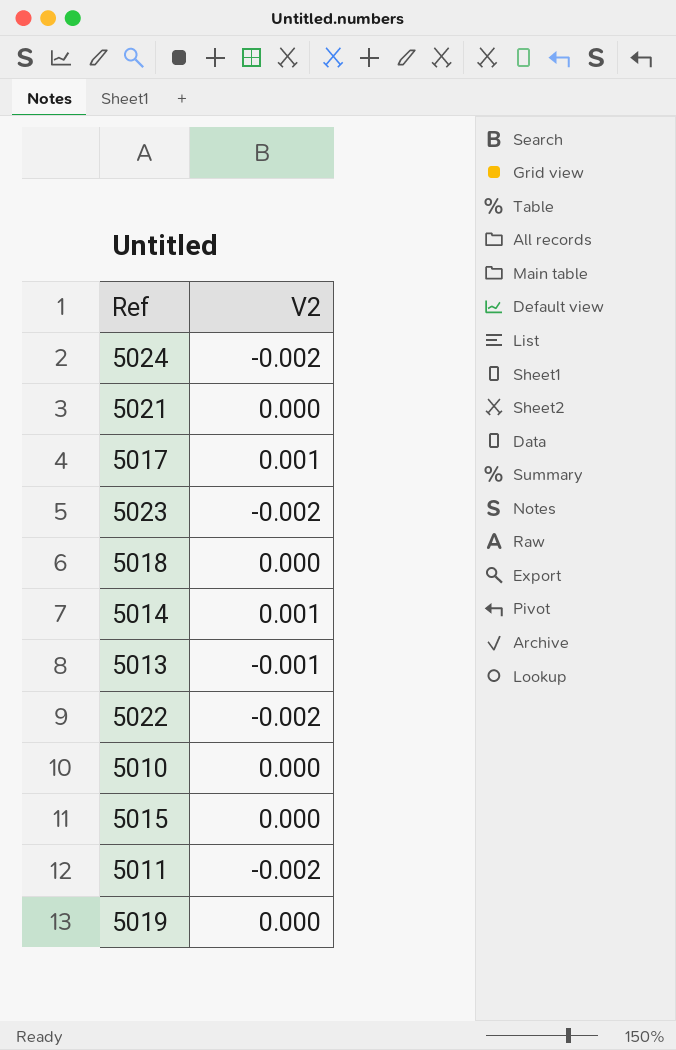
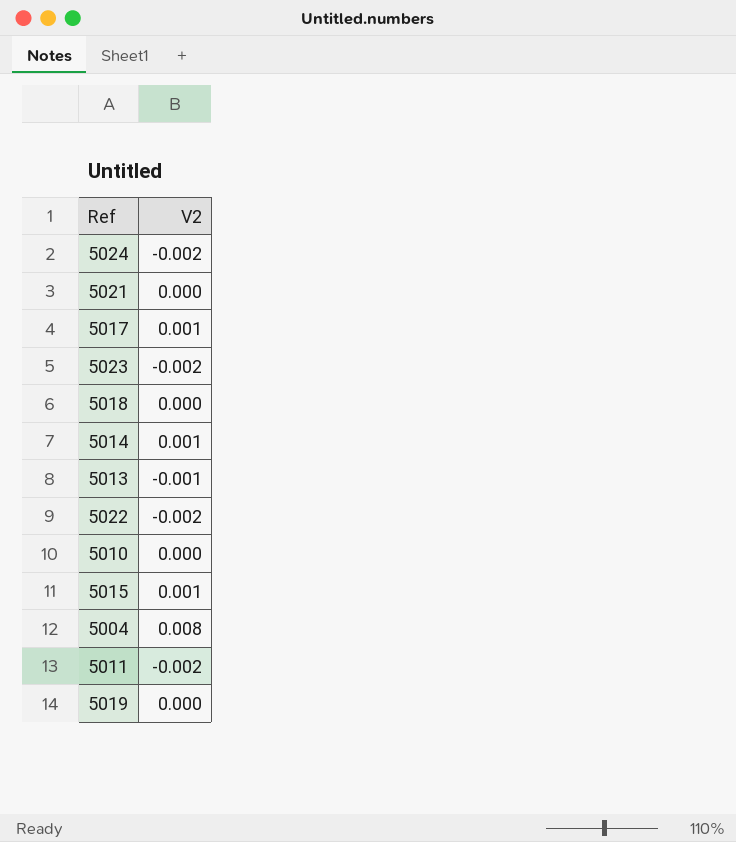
5015 | V2: 0.000 -> 0.001
row 5004: none -> 0.008

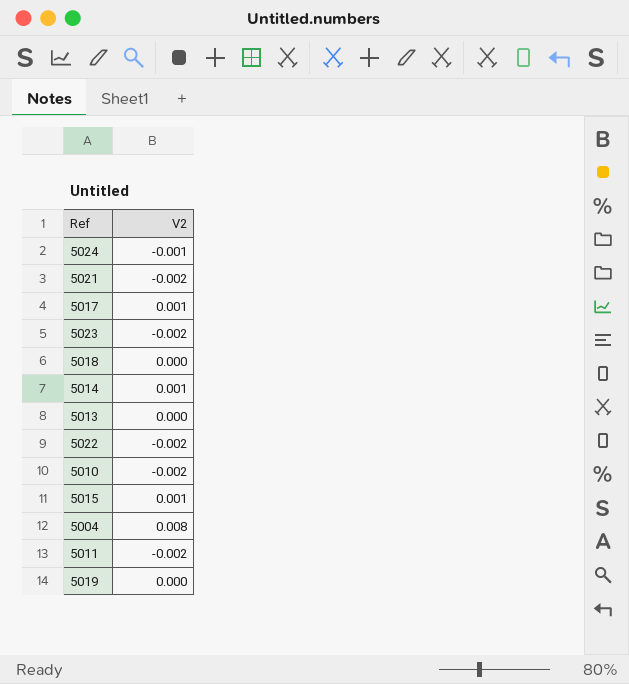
5024 | V2: -0.002 -> -0.001
5021 | V2: 0.000 -> -0.002
5013 | V2: -0.001 -> 0.000
5010 | V2: 0.000 -> -0.002

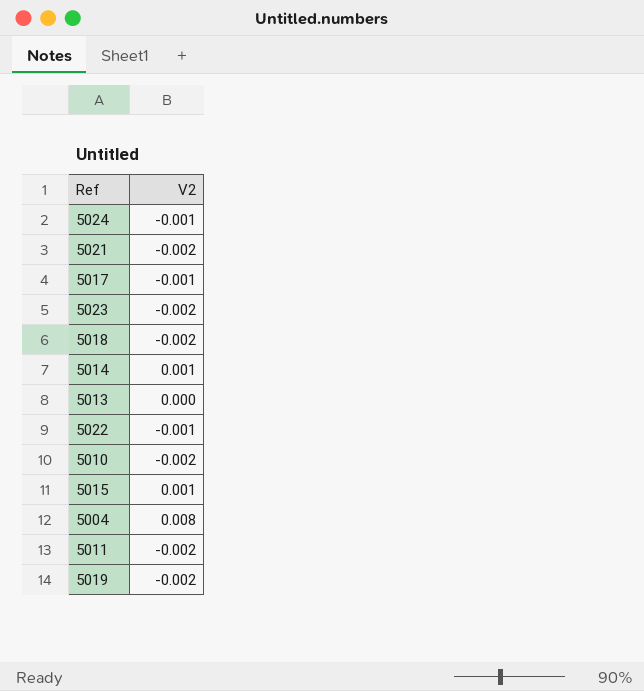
5017 | V2: 0.001 -> -0.001
5018 | V2: 0.000 -> -0.002
5022 | V2: -0.002 -> -0.001
5019 | V2: 0.000 -> -0.002

